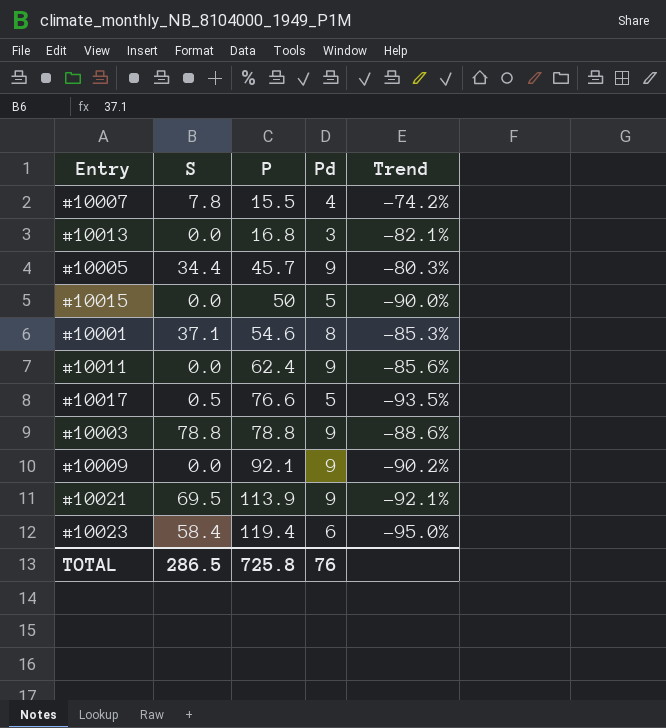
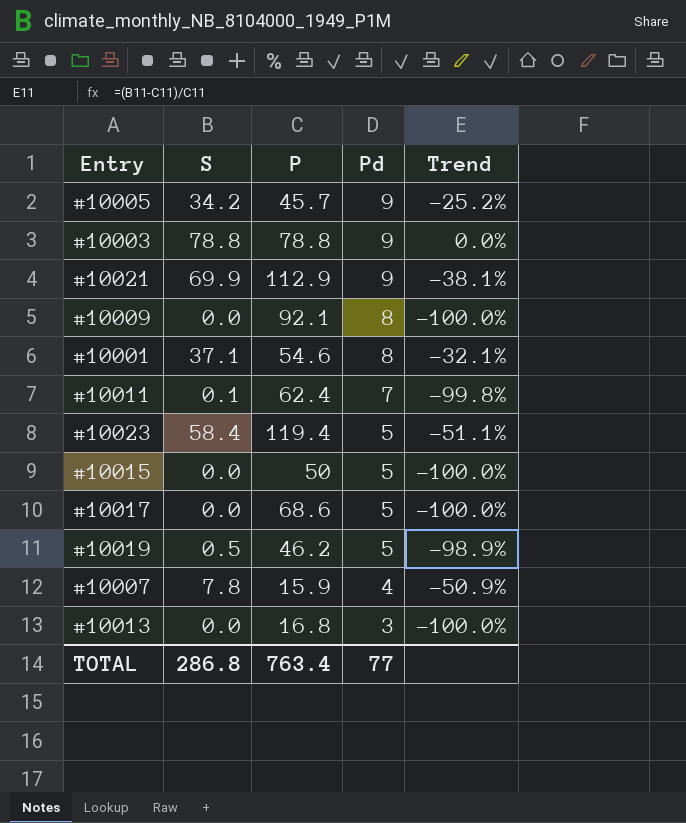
row order: P ascending -> Pd descending
column Trend | formula: ([Pd] - [P]) / [P] -> ([S] - [P]) / [P]
#10005 | S: 34.4 -> 34.2
#10021 | S: 69.5 -> 69.9
#10021 | P: 113.9 -> 112.9
#10009 | Pd: 9 -> 8
#10011 | S: 0.0 -> 0.1
#10011 | Pd: 9 -> 7
#10023 | Pd: 6 -> 5
#10017 | S: 0.5 -> 0.0
#10017 | P: 76.6 -> 68.6
row #10019: none -> 0.5 | 46.2 | 5 | -98.9%
#10007 | P: 15.5 -> 15.9
TOTAL | S: 286.5 -> 286.8
TOTAL | P: 725.8 -> 763.4
TOTAL | Pd: 76 -> 77

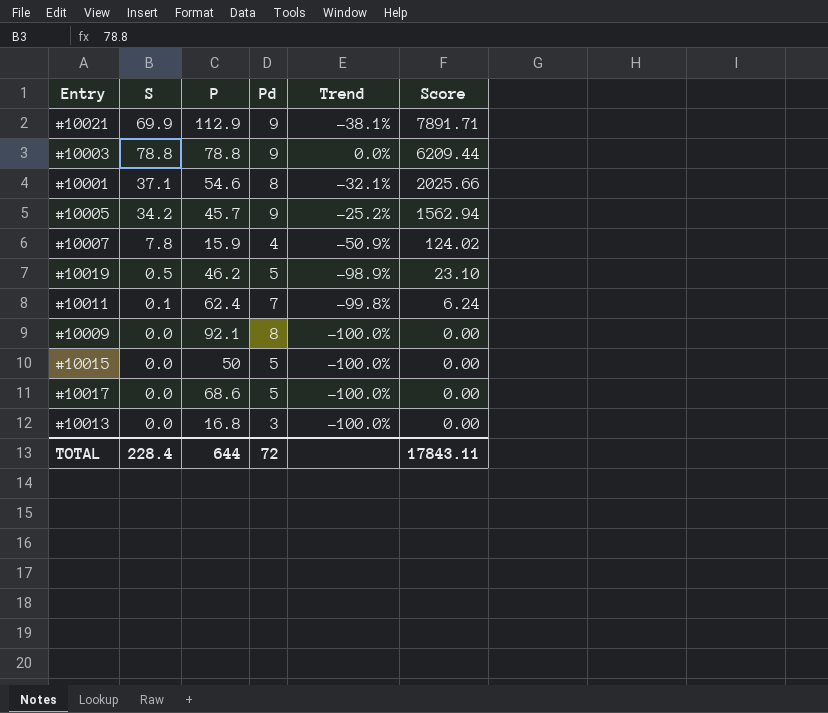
row order: Pd descending -> Score descending
column Score | formula: none -> [S] * [P]
row #10023: 58.4 | 119.4 | 5 | -51.1% -> none
TOTAL | S: 286.8 -> 228.4
TOTAL | P: 763.4 -> 644
TOTAL | Pd: 77 -> 72

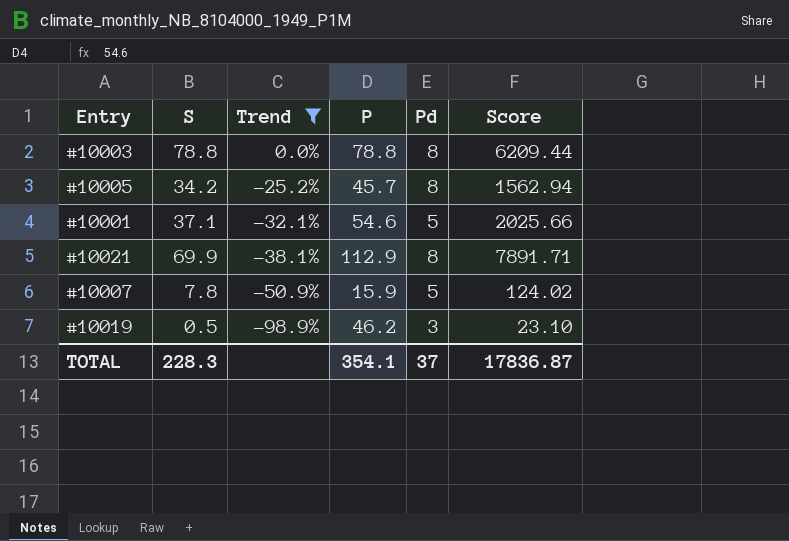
filter: none -> Trend >= -98.9%
row order: Score descending -> Trend descending
column Trend | position: 5 -> 3
#10003 | Pd: 9 -> 8
#10005 | Pd: 9 -> 8
#10001 | Pd: 8 -> 5
#10021 | Pd: 9 -> 8
#10007 | Pd: 4 -> 5
#10019 | Pd: 5 -> 3
TOTAL | S: 228.4 -> 228.3
TOTAL | P: 644 -> 354.1
TOTAL | Pd: 72 -> 37
TOTAL | Score: 17843.11 -> 17836.87

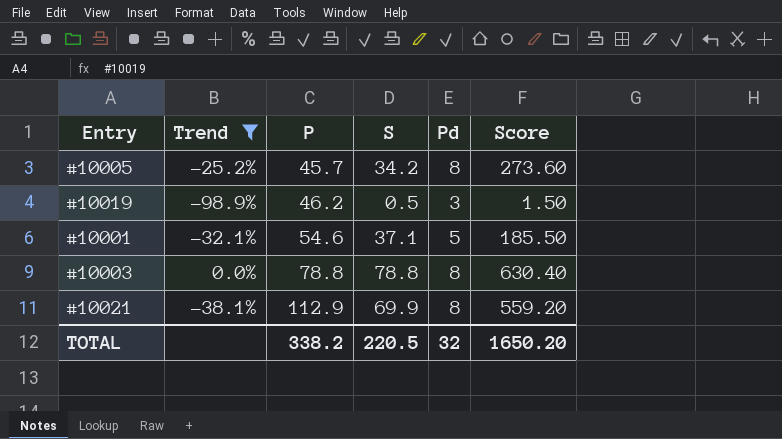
row order: Trend descending -> P ascending
column S | position: 2 -> 4
column Score | formula: [S] * [P] -> [S] * [Pd]
row #10007: 7.8 | -50.9% | 15.9 | 5 | 124.02 -> none
TOTAL | P: 354.1 -> 338.2
TOTAL | S: 228.3 -> 220.5
TOTAL | Pd: 37 -> 32
TOTAL | Score: 17836.87 -> 1650.20

